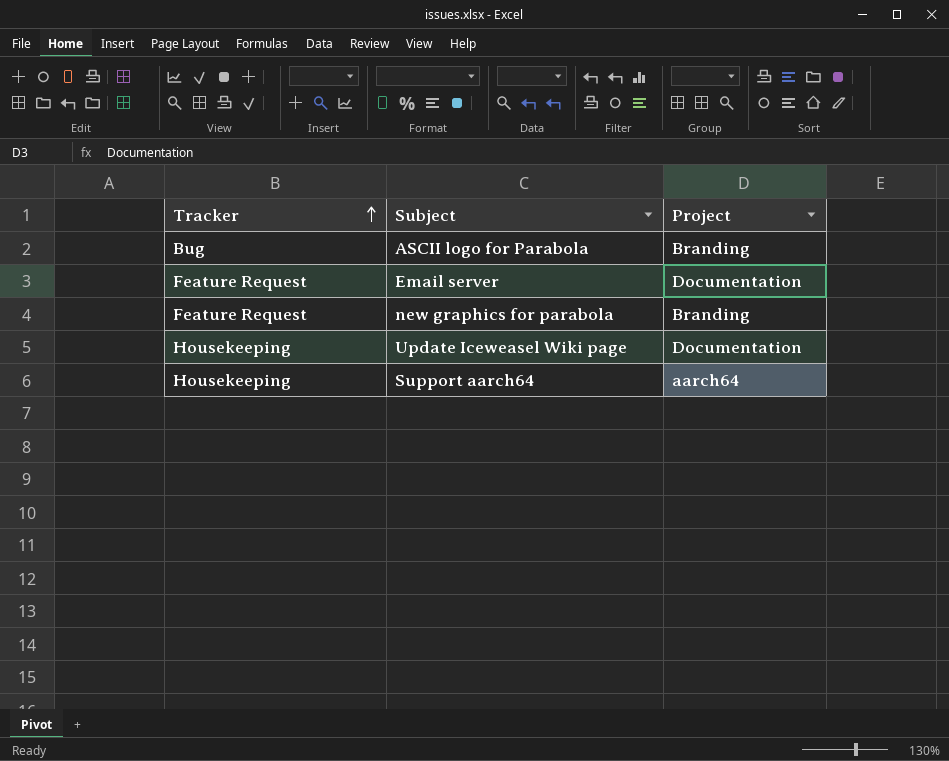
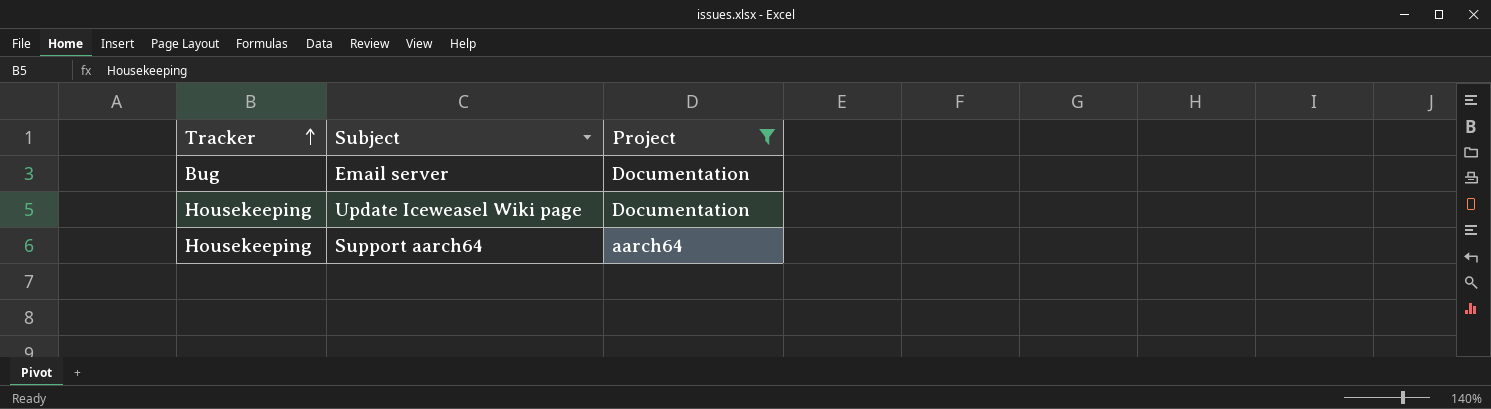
filter: none -> Project != Branding
Email server | Tracker: Feature Request -> Bug

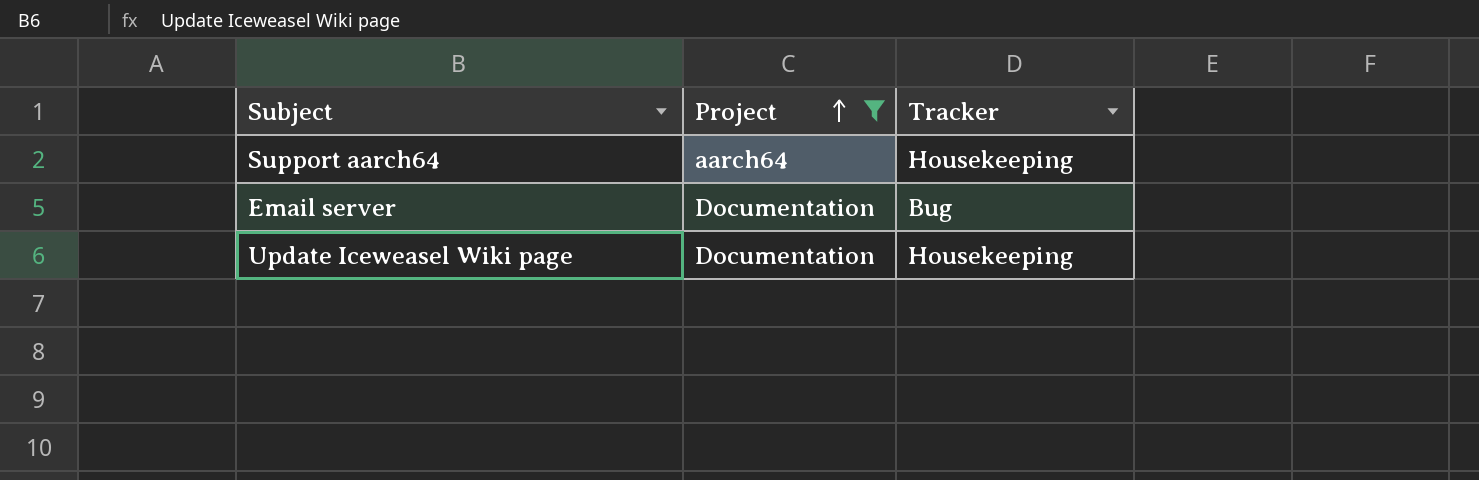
row order: Tracker ascending -> Project ascending
column Tracker | position: 1 -> 3

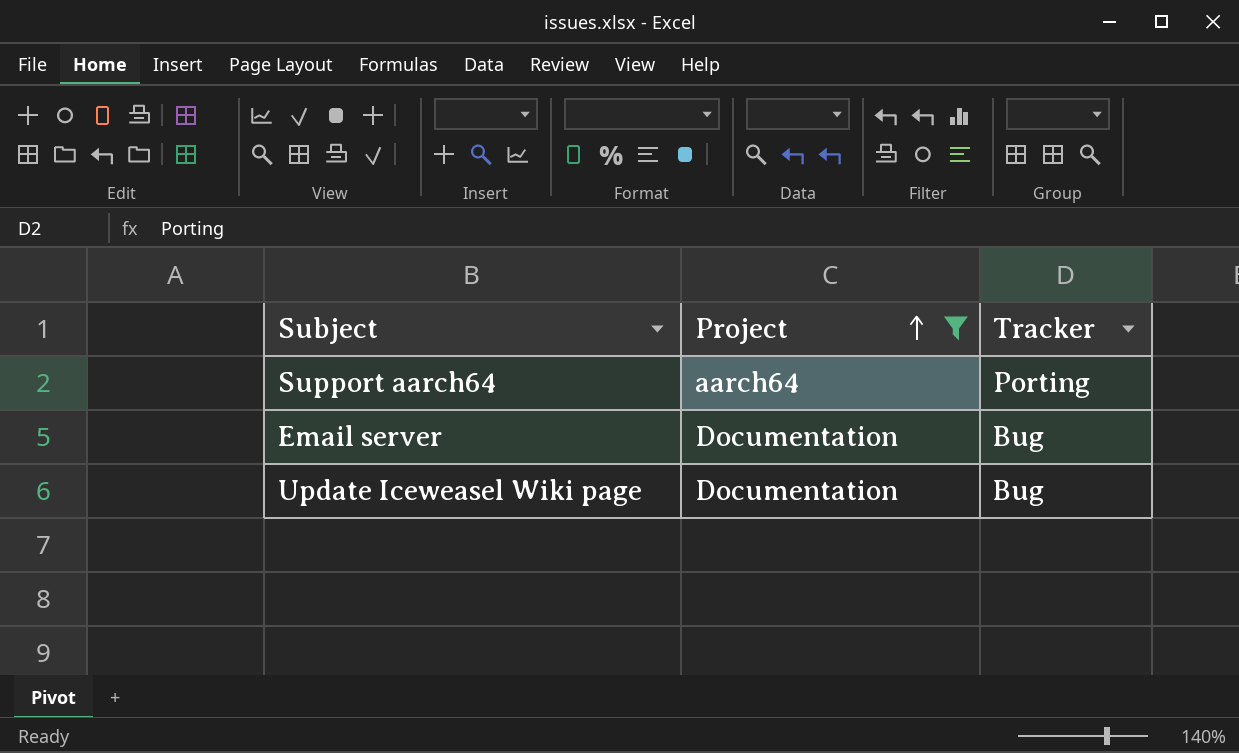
Support aarch64 | Tracker: Housekeeping -> Porting
Update Iceweasel Wiki page | Tracker: Housekeeping -> Bug

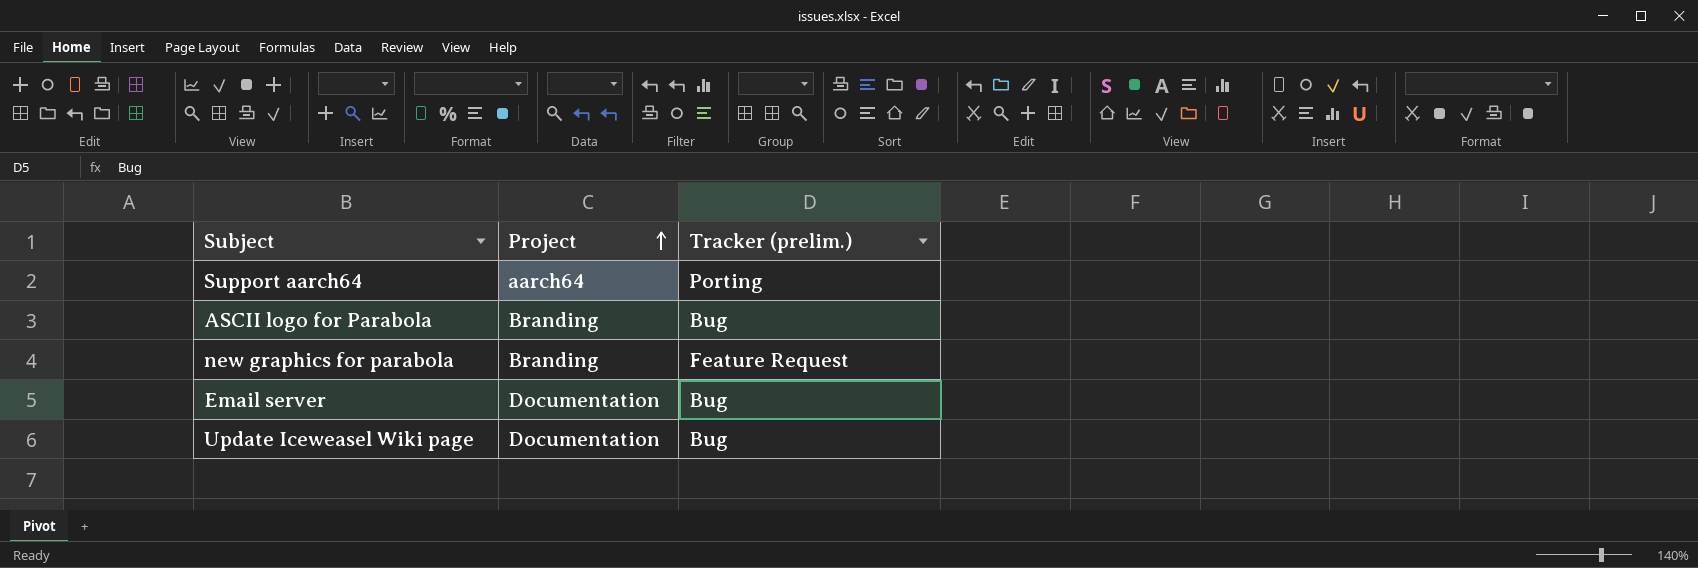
filter: Project != Branding -> none
column name: Tracker -> Tracker (prelim.)

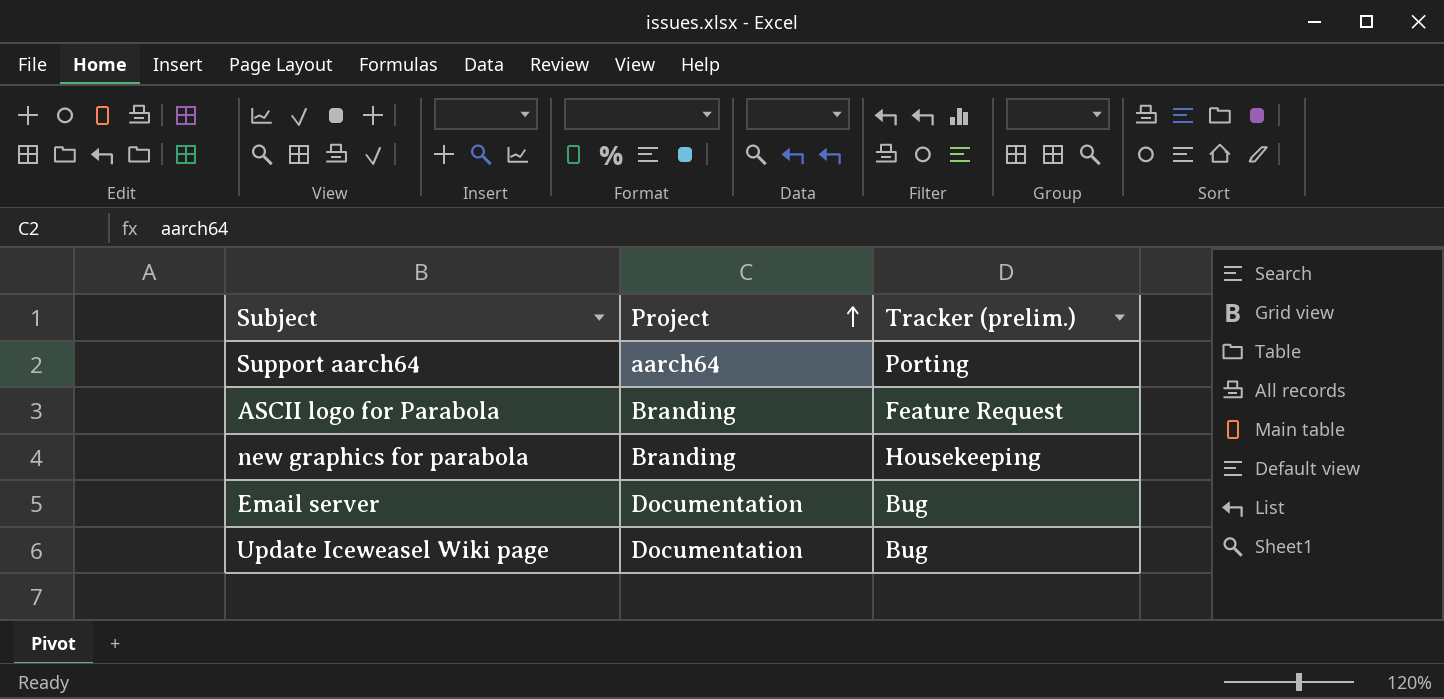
ASCII logo for Parabola | Tracker (prelim.): Bug -> Feature Request
new graphics for parabola | Tracker (prelim.): Feature Request -> Housekeeping

